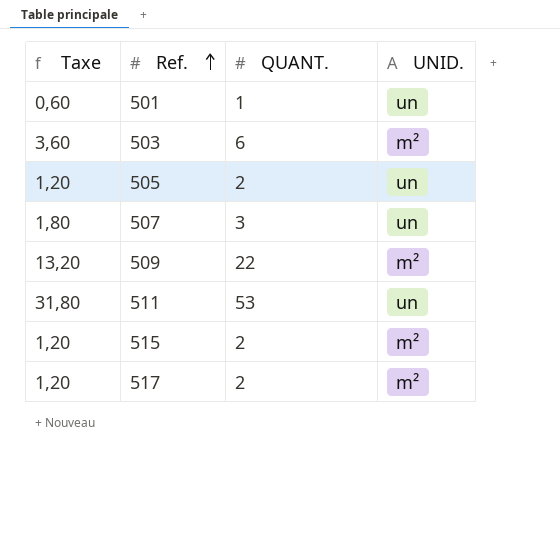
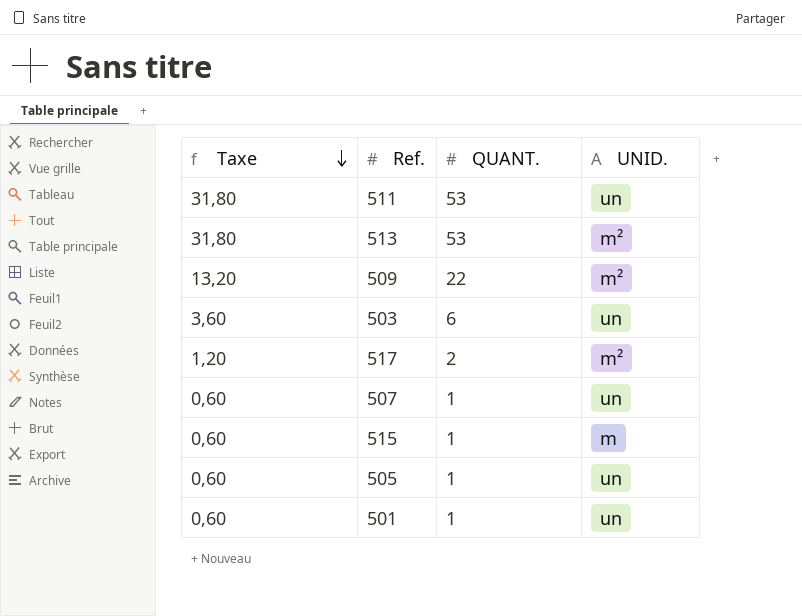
row order: Ref. ascending -> Taxe descending
row 513: none -> 31,80 | 53 | m²
503 | UNID.: m² -> un
507 | Taxe: 1,80 -> 0,60
507 | QUANT.: 3 -> 1
515 | Taxe: 1,20 -> 0,60
515 | QUANT.: 2 -> 1
515 | UNID.: m² -> m
505 | Taxe: 1,20 -> 0,60
505 | QUANT.: 2 -> 1

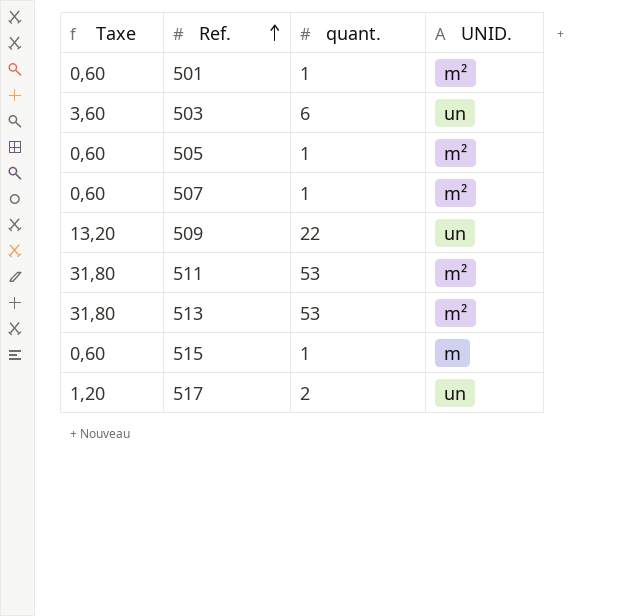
row order: Taxe descending -> Ref. ascending
column name: QUANT. -> quant.
501 | UNID.: un -> m²
505 | UNID.: un -> m²
507 | UNID.: un -> m²
509 | UNID.: m² -> un
511 | UNID.: un -> m²
517 | UNID.: m² -> un

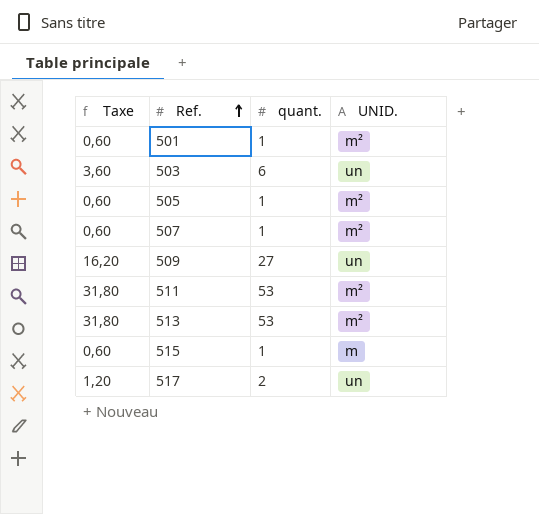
509 | Taxe: 13,20 -> 16,20
509 | quant.: 22 -> 27

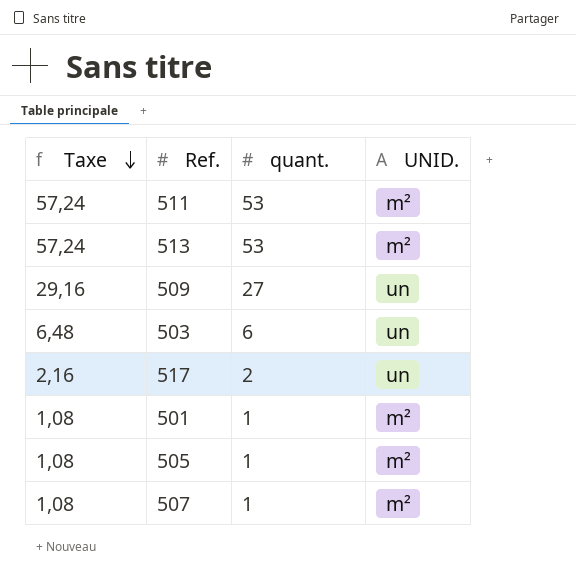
row order: Ref. ascending -> Taxe descending
column Taxe | formula: [quant.] * 0,6 -> [quant.] * 1,08
row 515: 0,60 | 1 | m -> none

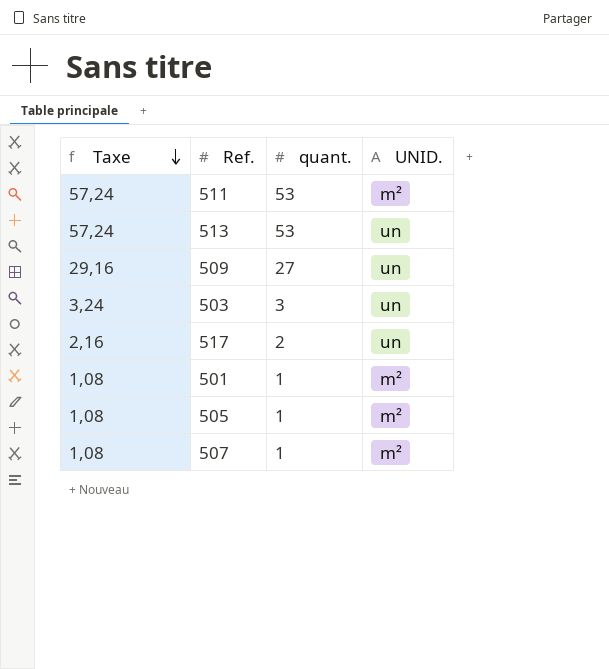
513 | UNID.: m² -> un
503 | Taxe: 6,48 -> 3,24
503 | quant.: 6 -> 3

